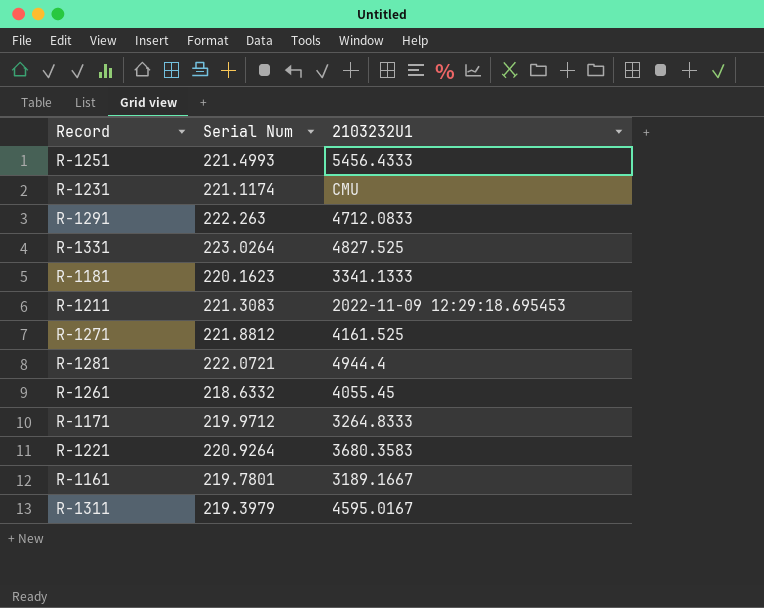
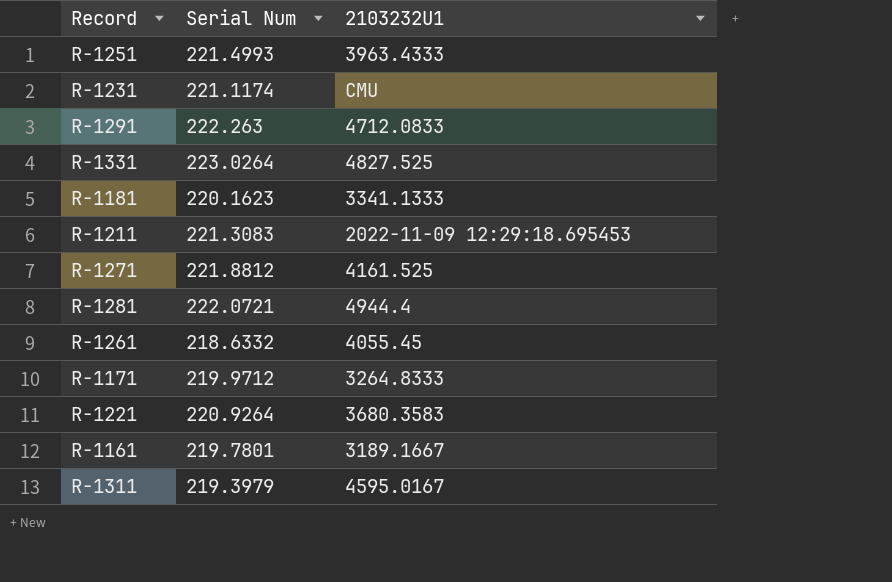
R-1251 | 2103232U1: 5456.4333 -> 3963.4333

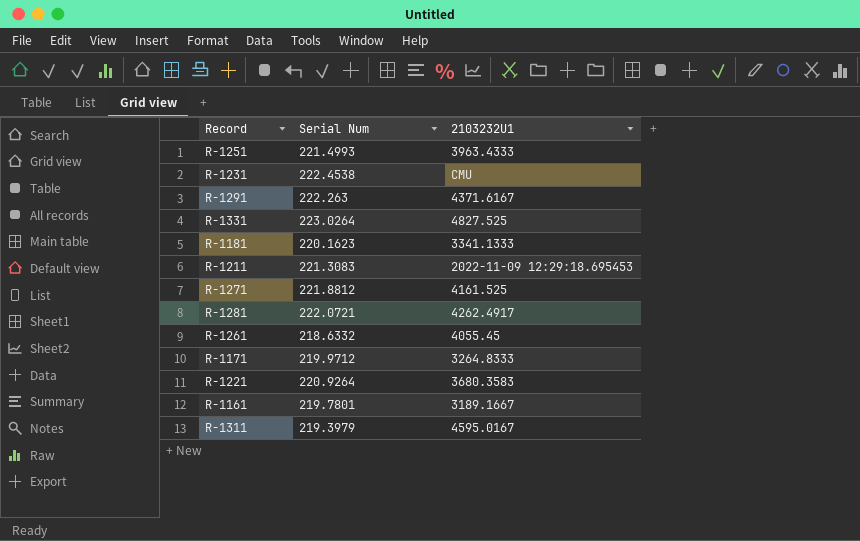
R-1231 | Serial Num: 221.1174 -> 222.4538
R-1291 | 2103232U1: 4712.0833 -> 4371.6167
R-1281 | 2103232U1: 4944.4 -> 4262.4917

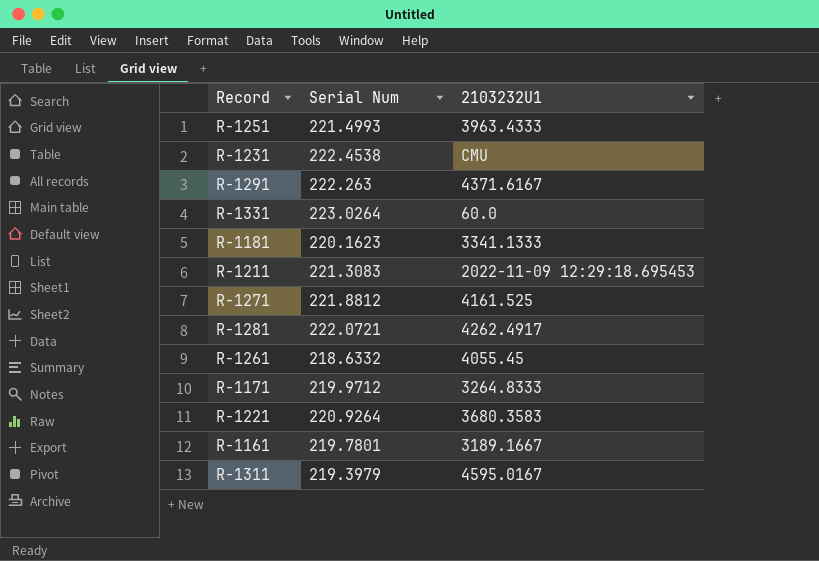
R-1331 | 2103232U1: 4827.525 -> 60.0

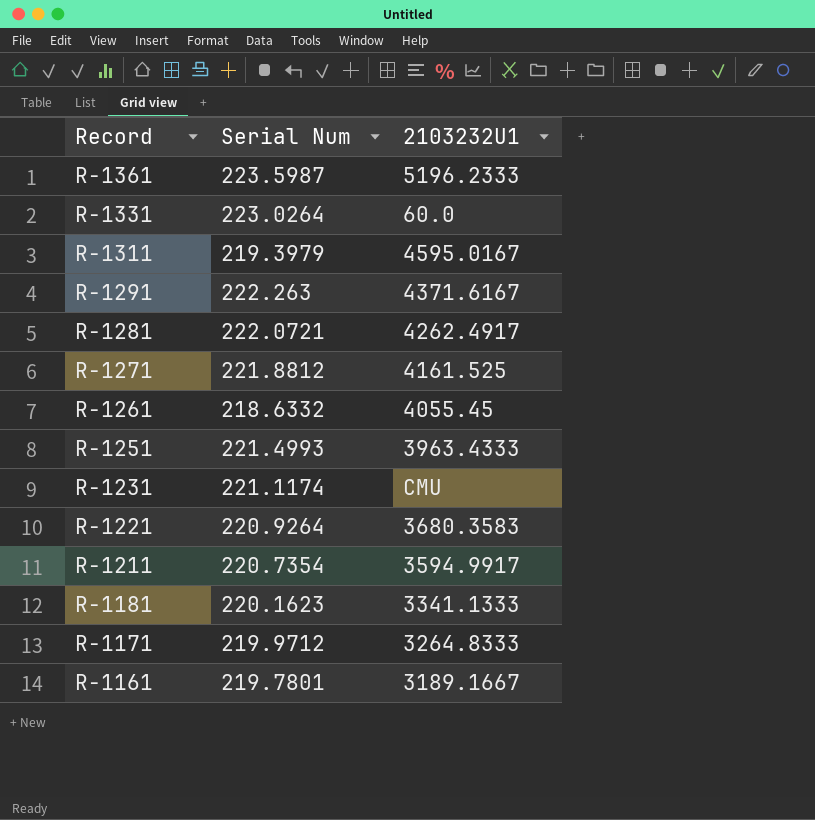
row order: none -> Record descending
row R-1361: none -> 223.5987 | 5196.2333
R-1231 | Serial Num: 222.4538 -> 221.1174
R-1211 | Serial Num: 221.3083 -> 220.7354
R-1211 | 2103232U1: 2022-11-09 12:29:18.695453 -> 3594.9917

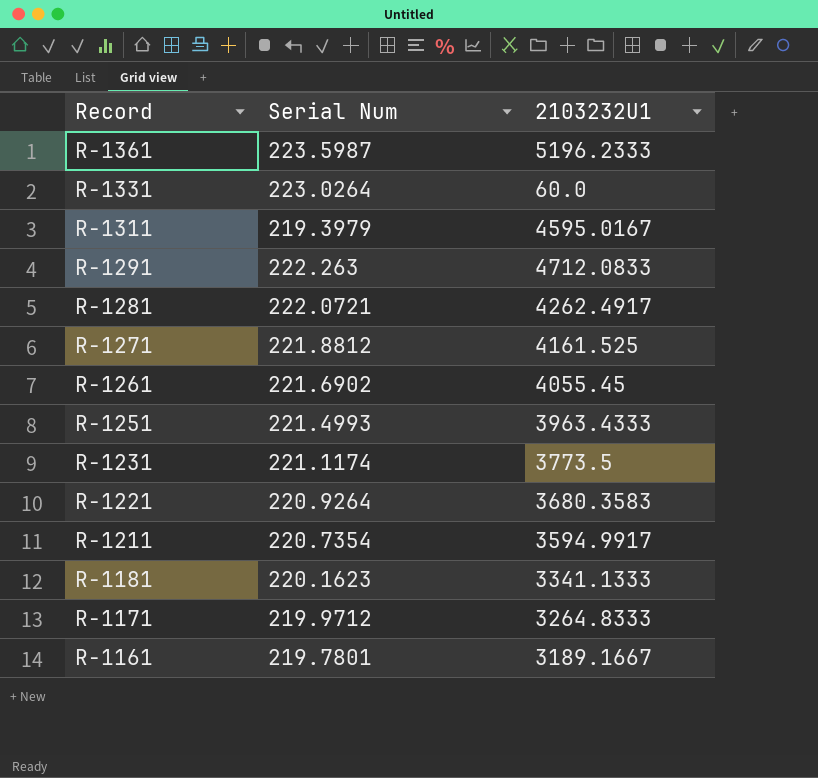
R-1291 | 2103232U1: 4371.6167 -> 4712.0833
R-1261 | Serial Num: 218.6332 -> 221.6902
R-1231 | 2103232U1: CMU -> 3773.5

